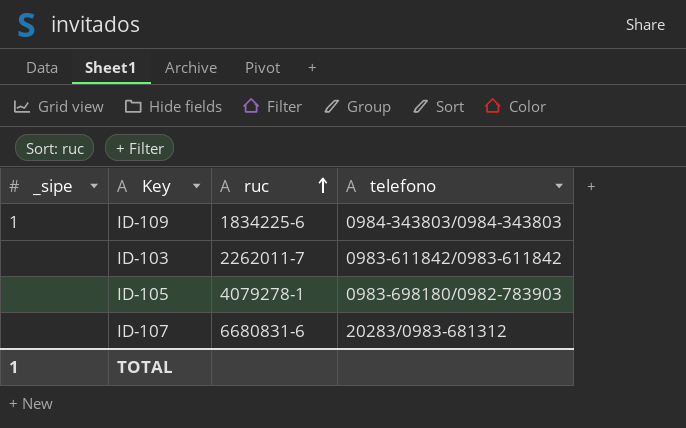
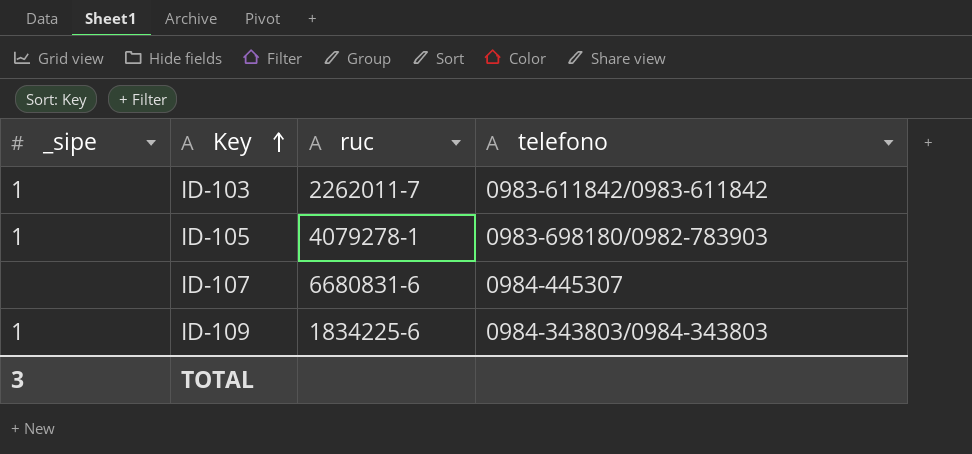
row order: ruc ascending -> Key ascending
ID-103 | _sipe: none -> 1
ID-105 | _sipe: none -> 1
ID-107 | telefono: 20283/0983-681312 -> 0984-445307
TOTAL | _sipe: 1 -> 3

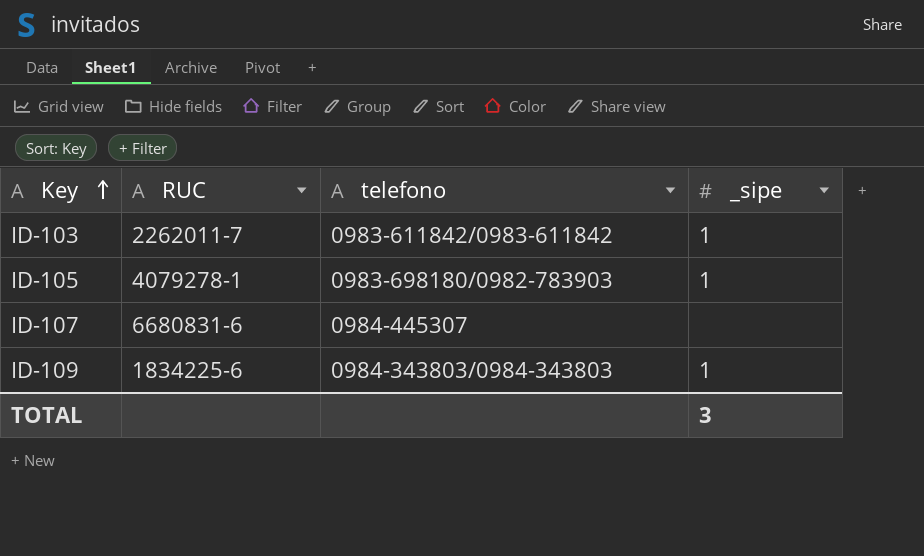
column name: ruc -> RUC
column _sipe | position: 1 -> 4

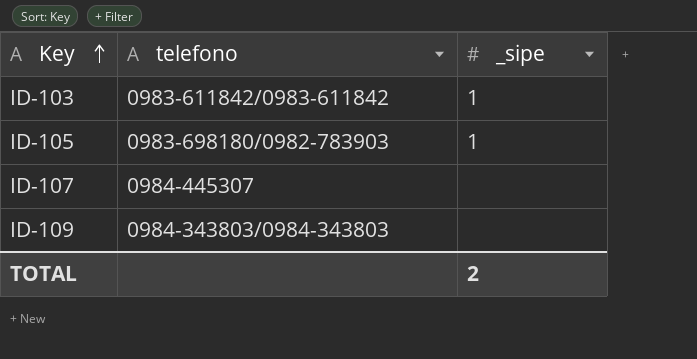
column RUC | position: 2 -> none
ID-109 | _sipe: 1 -> none
TOTAL | _sipe: 3 -> 2

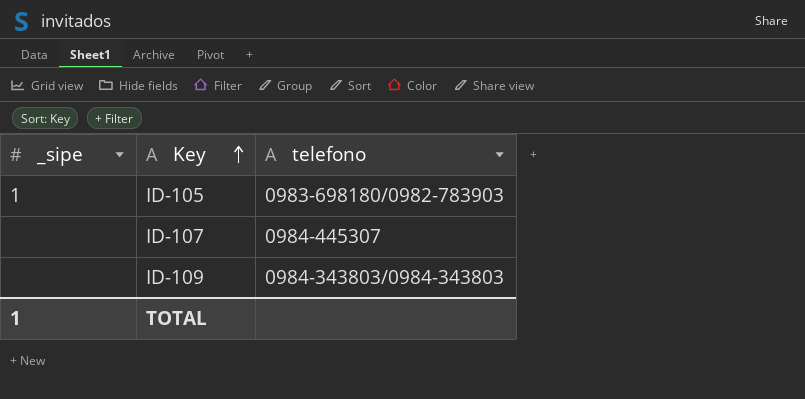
column _sipe | position: 3 -> 1
row ID-103: 0983-611842/0983-611842 | 1 -> none
TOTAL | _sipe: 2 -> 1

